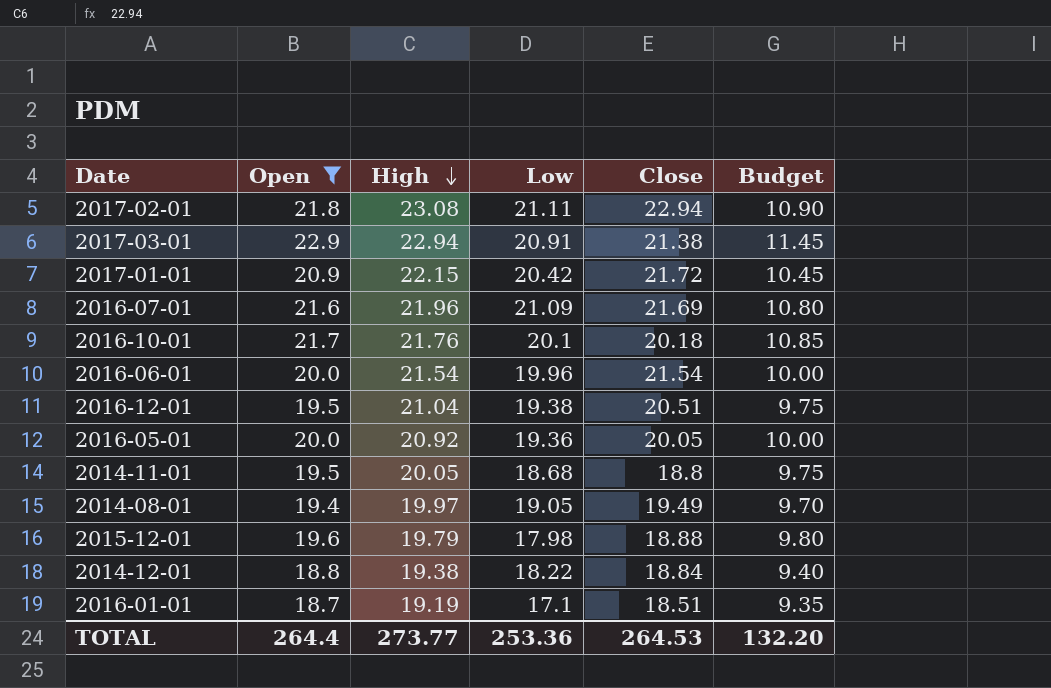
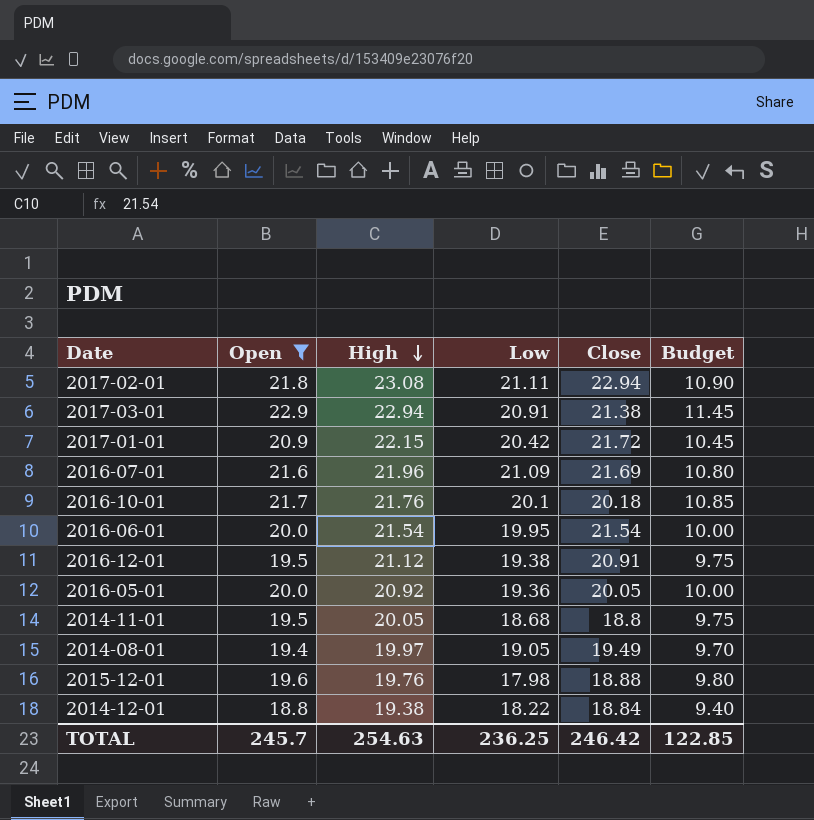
row 2016-01-01: 18.7 | 19.19 | 17.1 | 18.51 | 9.35 -> none
2016-06-01 | Low: 19.96 -> 19.95
2016-12-01 | High: 21.04 -> 21.12
2016-12-01 | Close: 20.51 -> 20.91
2015-12-01 | High: 19.79 -> 19.76
TOTAL | Open: 264.4 -> 245.7
TOTAL | High: 273.77 -> 254.63
TOTAL | Low: 253.36 -> 236.25
TOTAL | Close: 264.53 -> 246.42
TOTAL | Budget: 132.20 -> 122.85

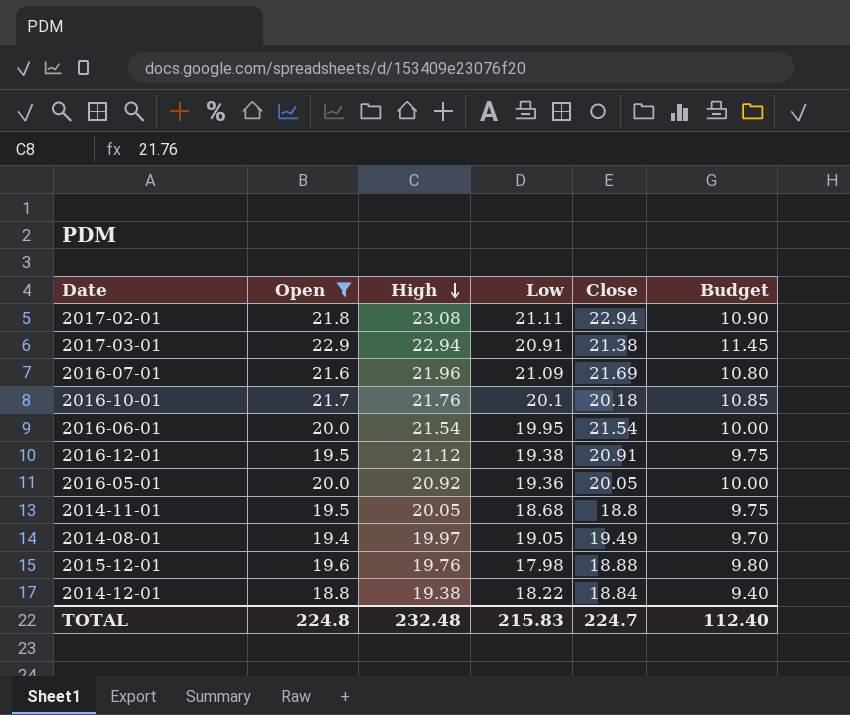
row 2017-01-01: 20.9 | 22.15 | 20.42 | 21.72 | 10.45 -> none
TOTAL | Open: 245.7 -> 224.8
TOTAL | High: 254.63 -> 232.48
TOTAL | Low: 236.25 -> 215.83
TOTAL | Close: 246.42 -> 224.7
TOTAL | Budget: 122.85 -> 112.40

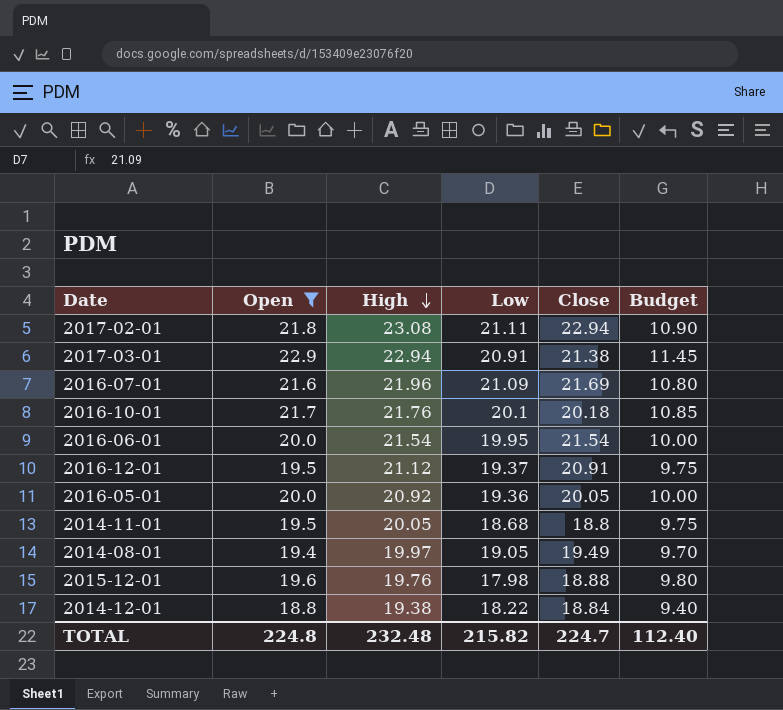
2016-12-01 | Low: 19.38 -> 19.37
TOTAL | Low: 215.83 -> 215.82

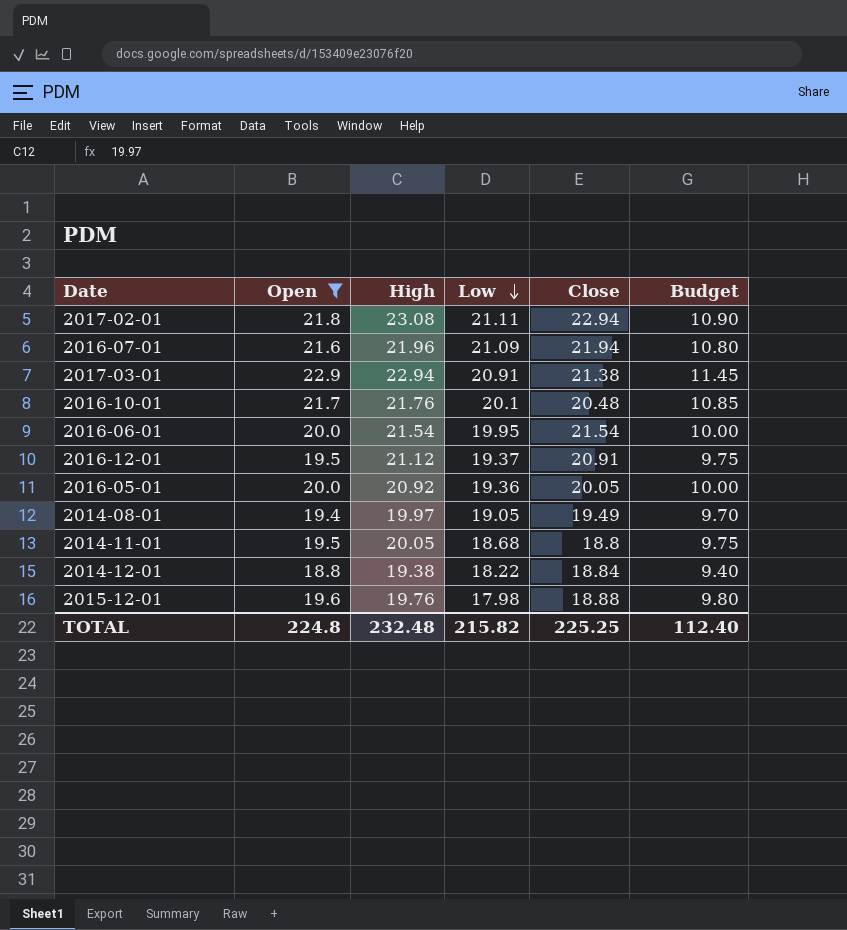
row order: High descending -> Low descending
2016-07-01 | Close: 21.69 -> 21.94
2016-10-01 | Close: 20.18 -> 20.48
TOTAL | Close: 224.7 -> 225.25

